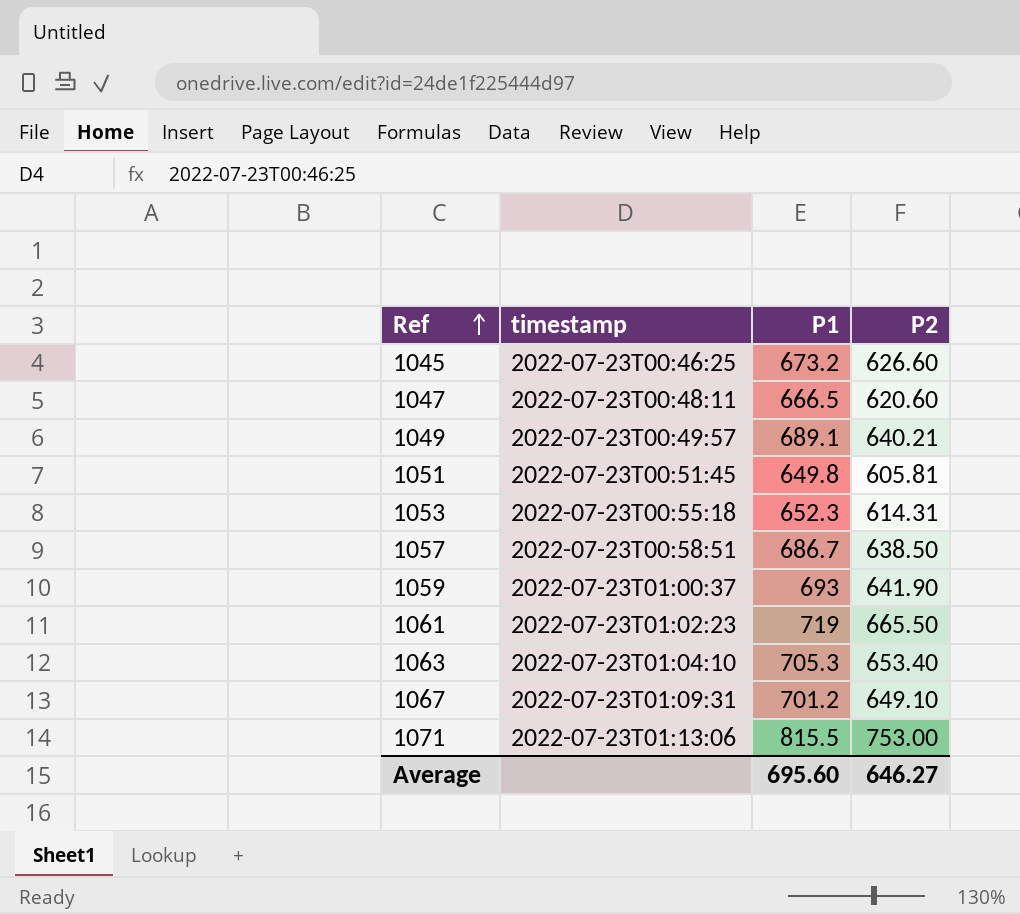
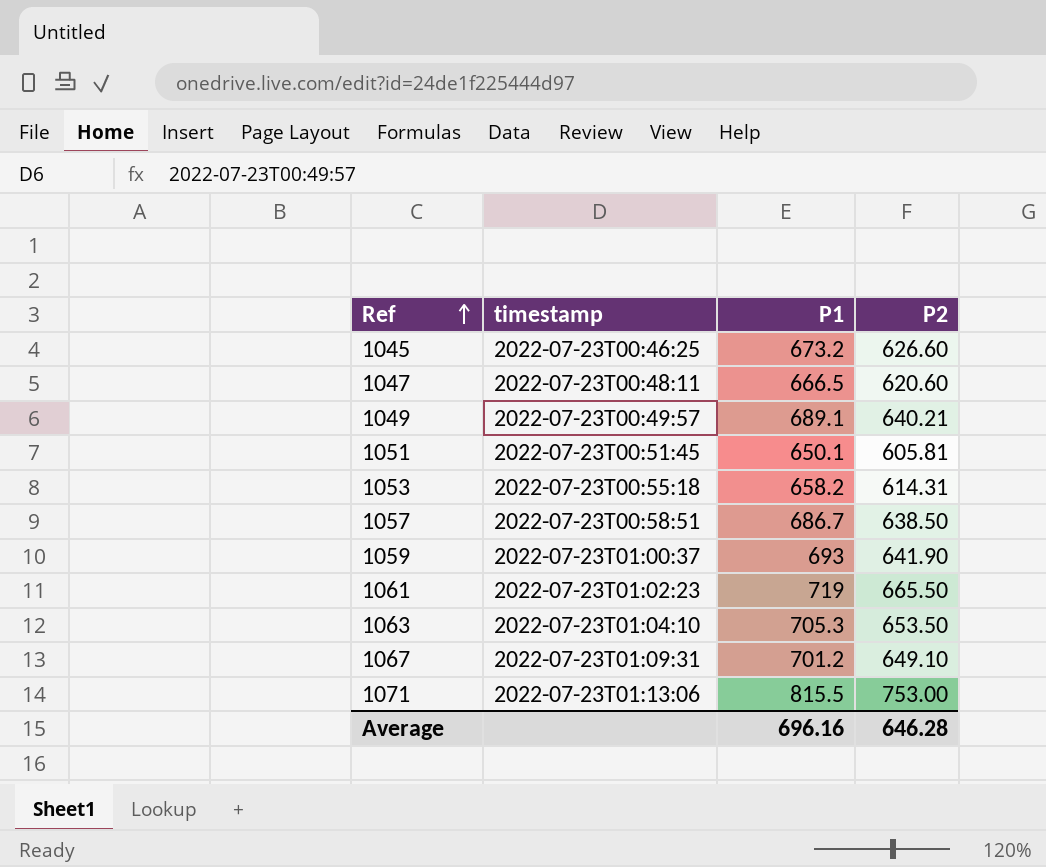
1051 | P1: 649.8 -> 650.1
1053 | P1: 652.3 -> 658.2
1063 | P2: 653.40 -> 653.50
Average | P1: 695.60 -> 696.16
Average | P2: 646.27 -> 646.28

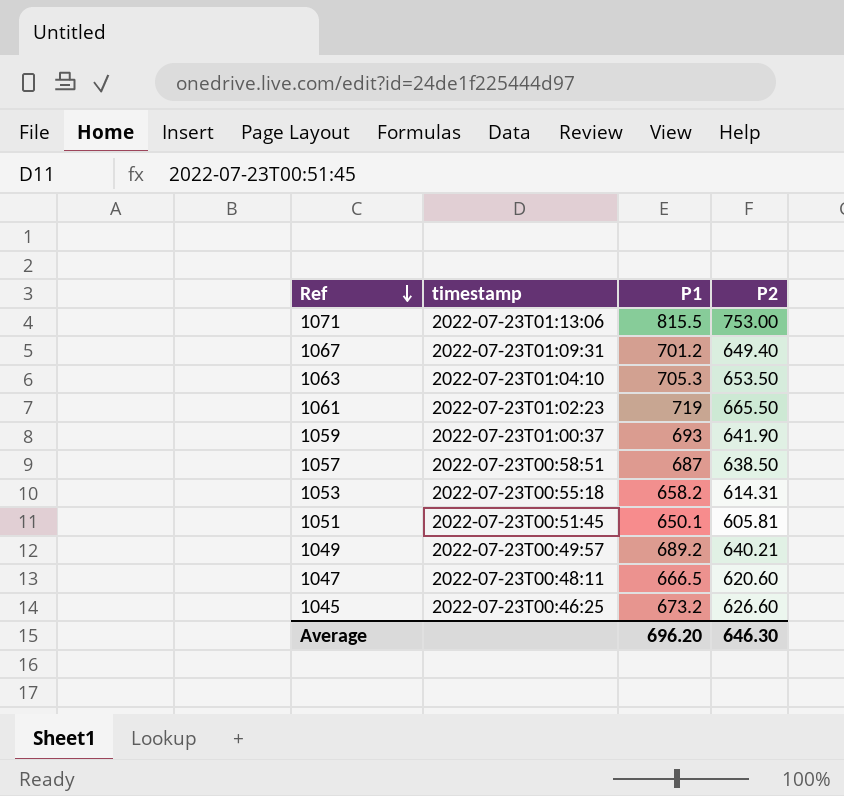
row order: Ref ascending -> Ref descending
1067 | P2: 649.10 -> 649.40
1057 | P1: 686.7 -> 687
1049 | P1: 689.1 -> 689.2
Average | P1: 696.16 -> 696.20
Average | P2: 646.28 -> 646.30

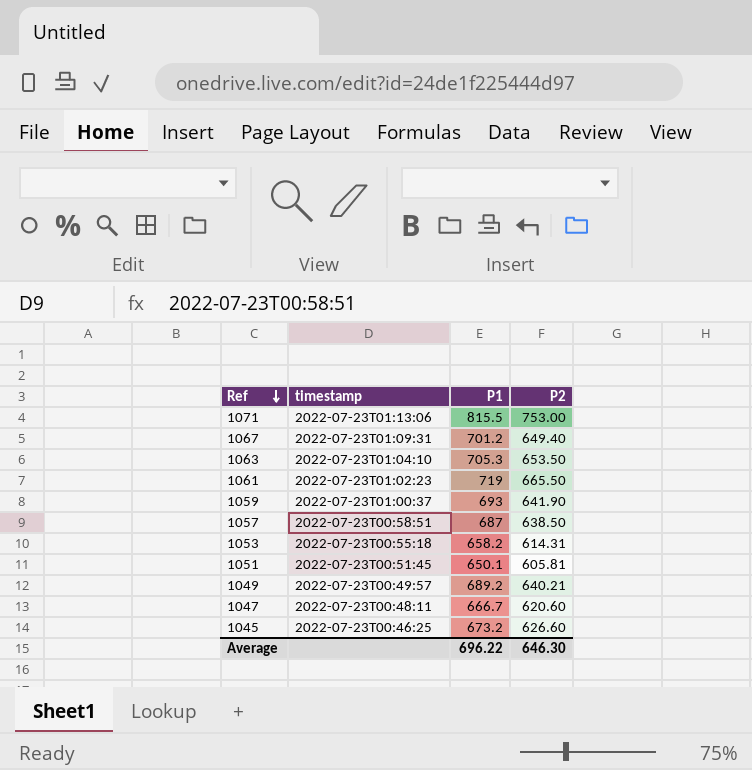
1047 | P1: 666.5 -> 666.7
Average | P1: 696.20 -> 696.22

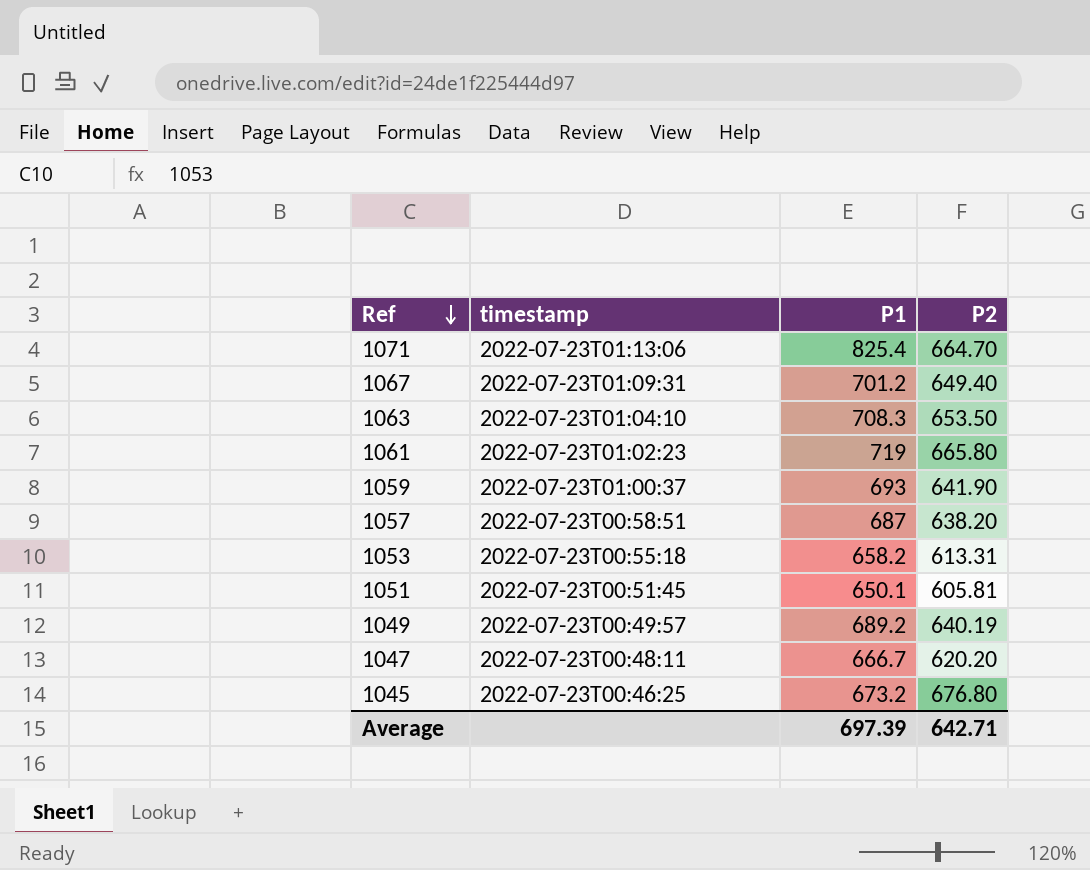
1071 | P1: 815.5 -> 825.4
1071 | P2: 753.00 -> 664.70
1063 | P1: 705.3 -> 708.3
1061 | P2: 665.50 -> 665.80
1057 | P2: 638.50 -> 638.20
1053 | P2: 614.31 -> 613.31
1049 | P2: 640.21 -> 640.19
1047 | P2: 620.60 -> 620.20
1045 | P2: 626.60 -> 676.80
Average | P1: 696.22 -> 697.39
Average | P2: 646.30 -> 642.71

